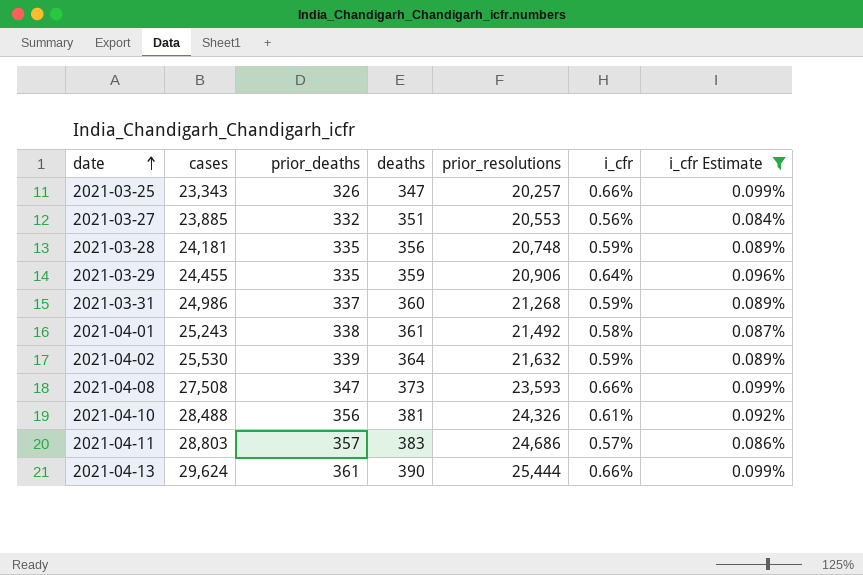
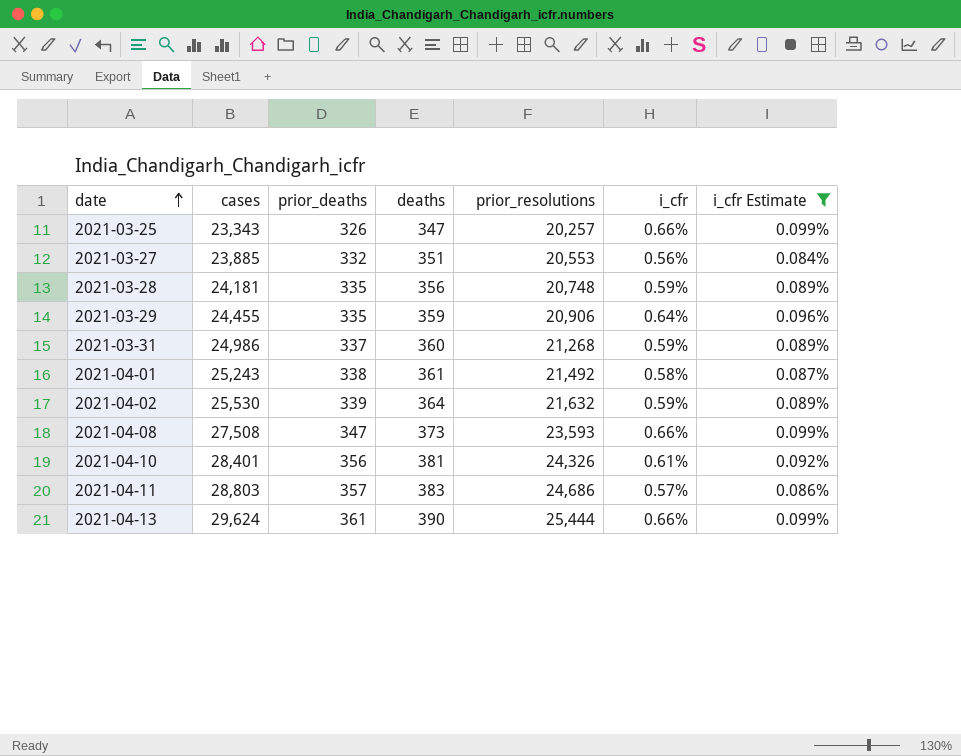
2021-04-10 | cases: 28,488 -> 28,401

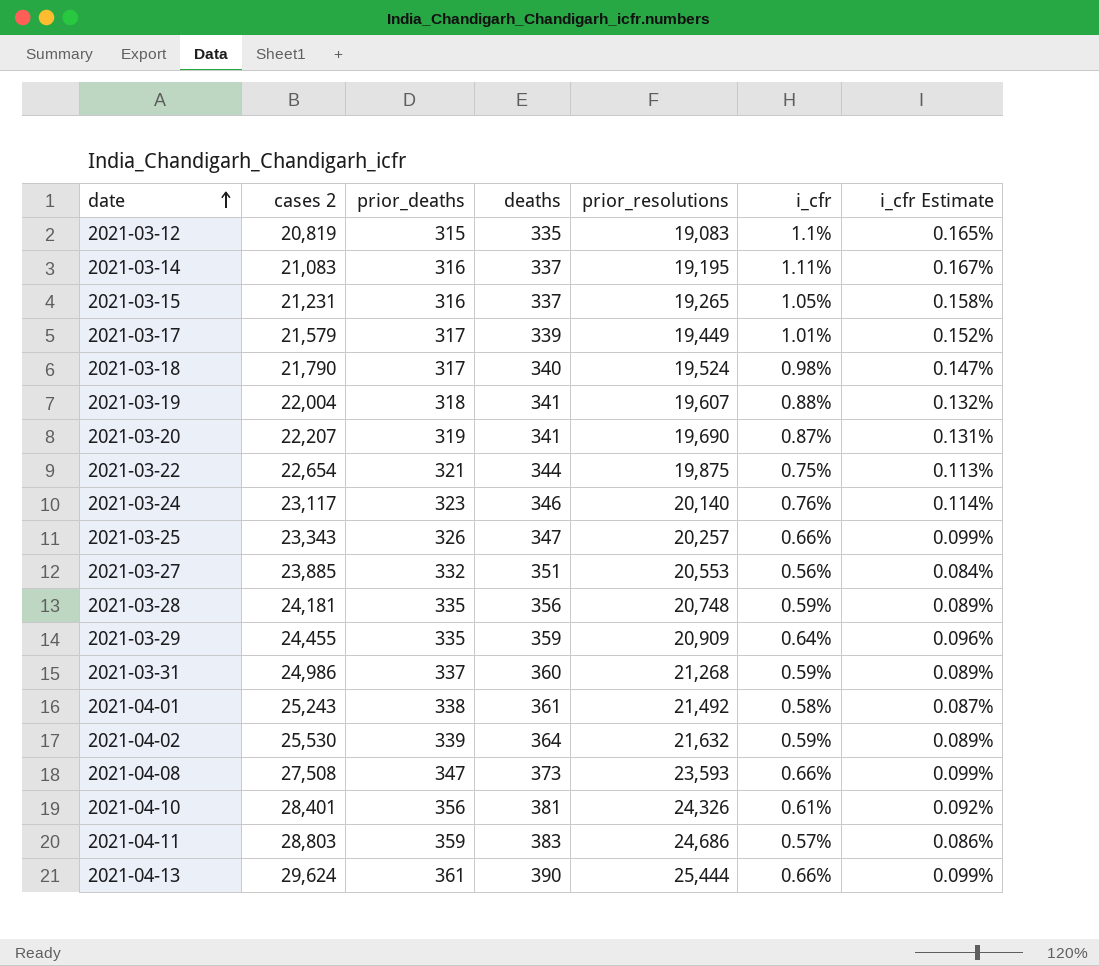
filter: i_cfr Estimate <= 0.099% -> none
column name: cases -> cases 2
2021-03-29 | prior_resolutions: 20,906 -> 20,909
2021-04-11 | prior_deaths: 357 -> 359

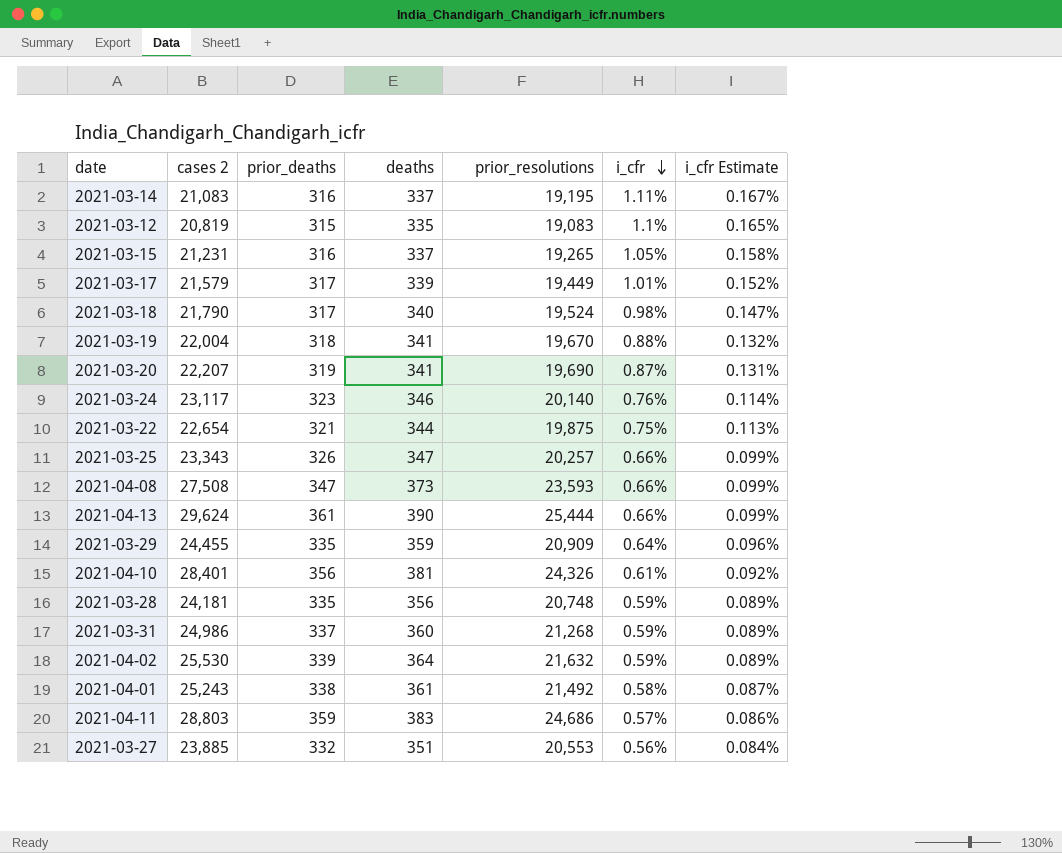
row order: date ascending -> i_cfr descending
2021-03-19 | prior_resolutions: 19,607 -> 19,670

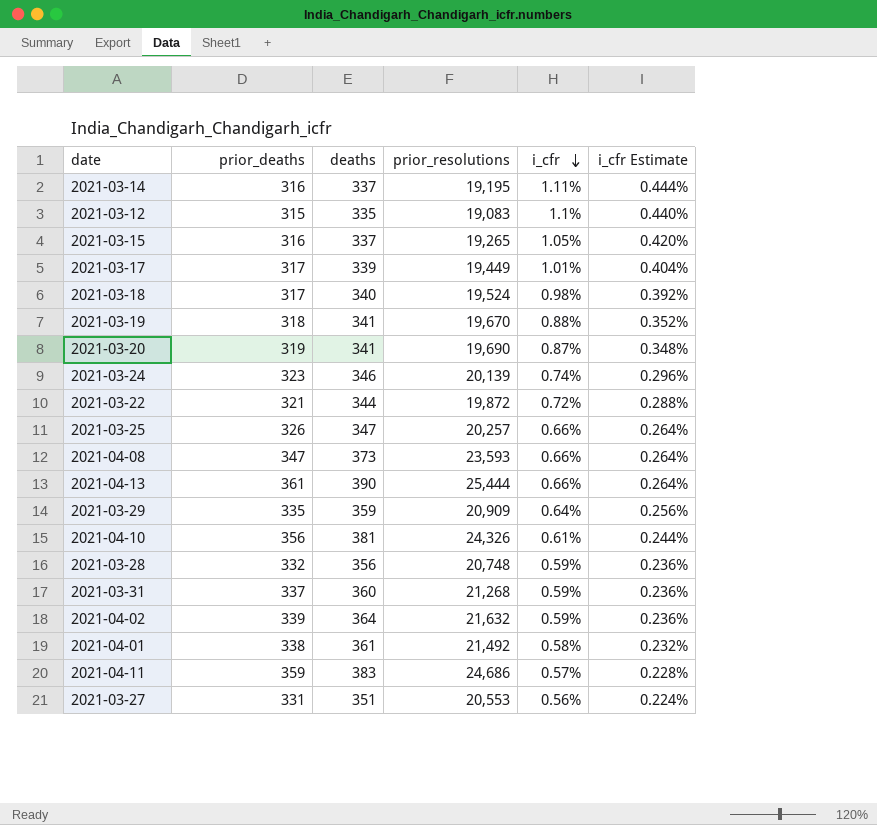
column cases 2 | position: 2 -> none
column i_cfr Estimate | formula: [i_cfr] * 0.15 -> [i_cfr] * 0.4
2021-03-24 | prior_resolutions: 20,140 -> 20,139
2021-03-24 | i_cfr: 0.76% -> 0.74%
2021-03-22 | prior_resolutions: 19,875 -> 19,872
2021-03-22 | i_cfr: 0.75% -> 0.72%
2021-03-28 | prior_deaths: 335 -> 332
2021-03-27 | prior_deaths: 332 -> 331

